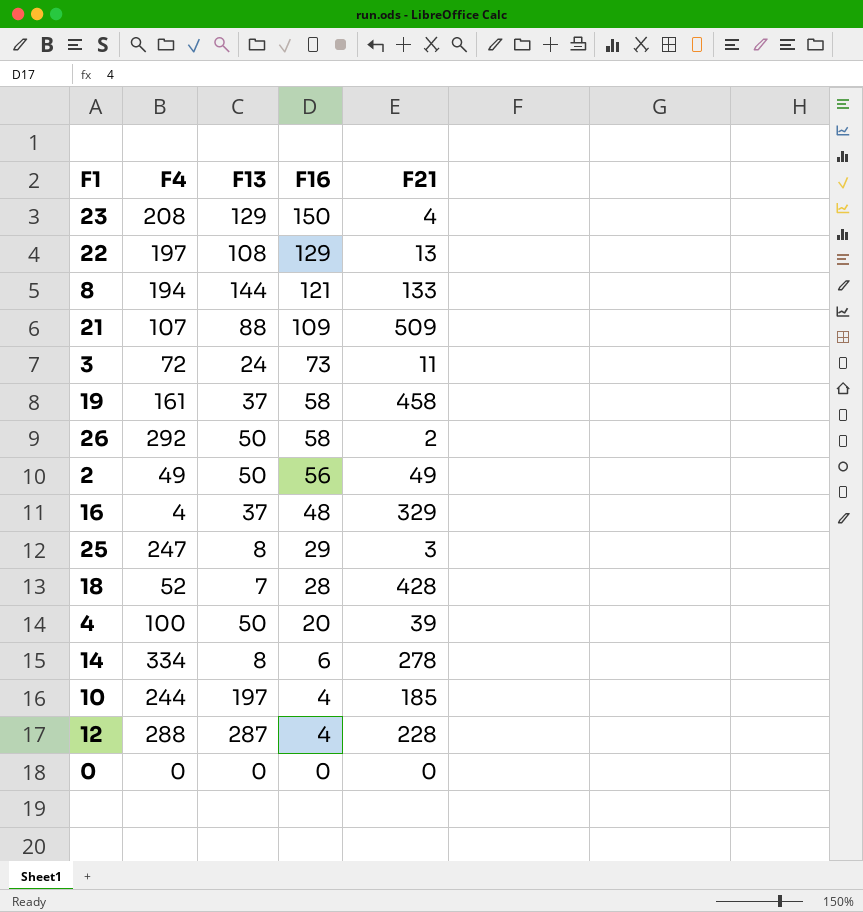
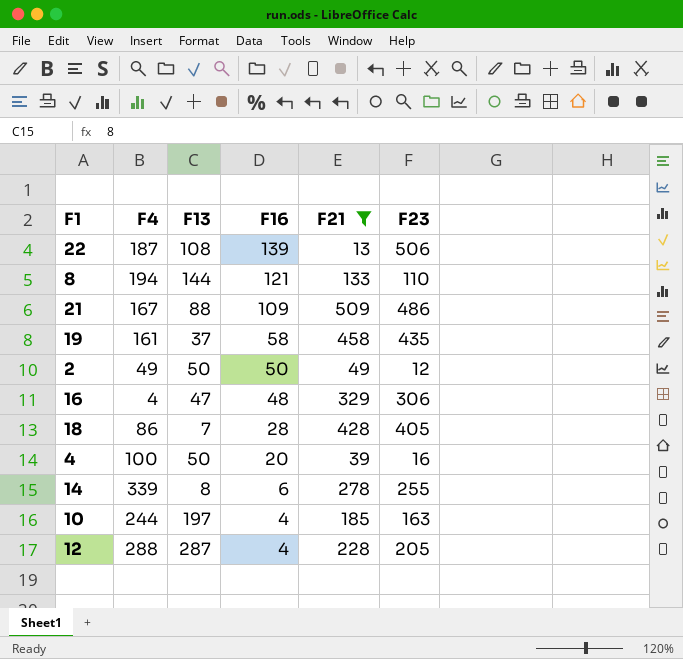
filter: none -> F21 >= 13
column F23 | position: none -> 6
22 | F4: 197 -> 187
22 | F16: 129 -> 139
21 | F4: 107 -> 167
2 | F16: 56 -> 50
16 | F13: 37 -> 47
18 | F4: 52 -> 86
14 | F4: 334 -> 339

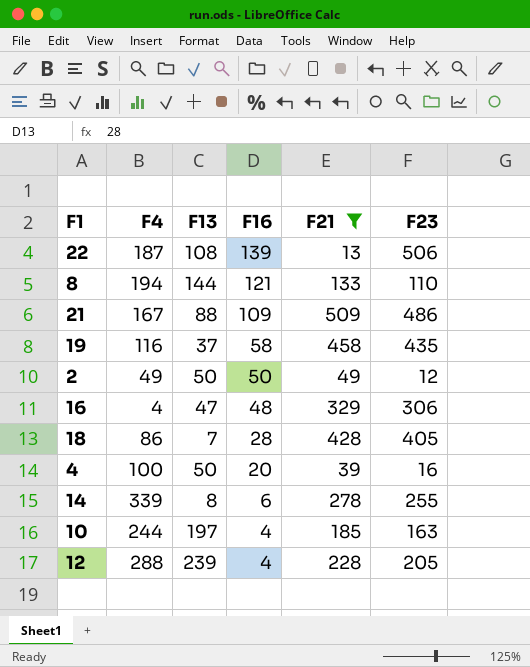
19 | F4: 161 -> 116
12 | F13: 287 -> 239

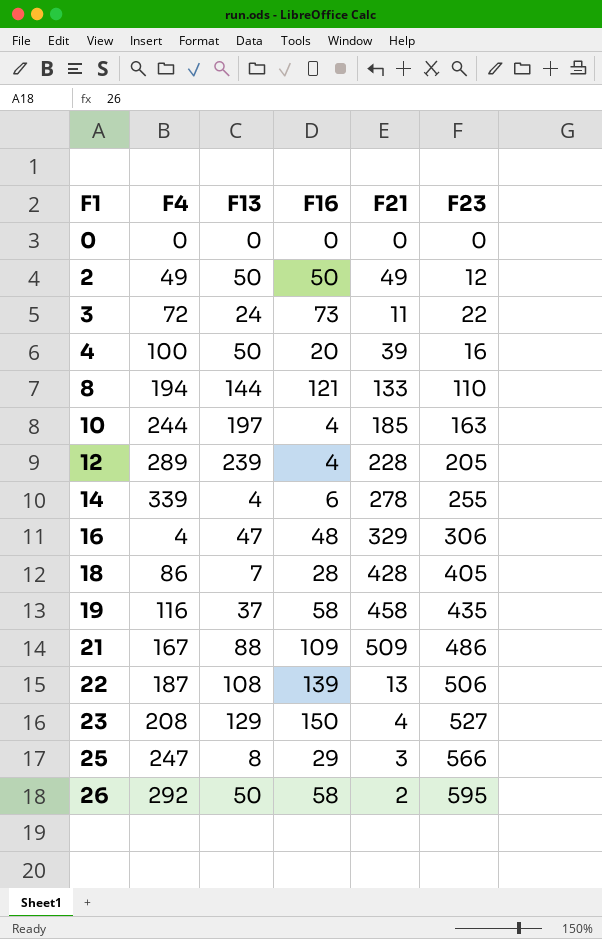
filter: F21 >= 13 -> none
row order: F16 descending -> F1 ascending
12 | F4: 288 -> 289
14 | F13: 8 -> 4

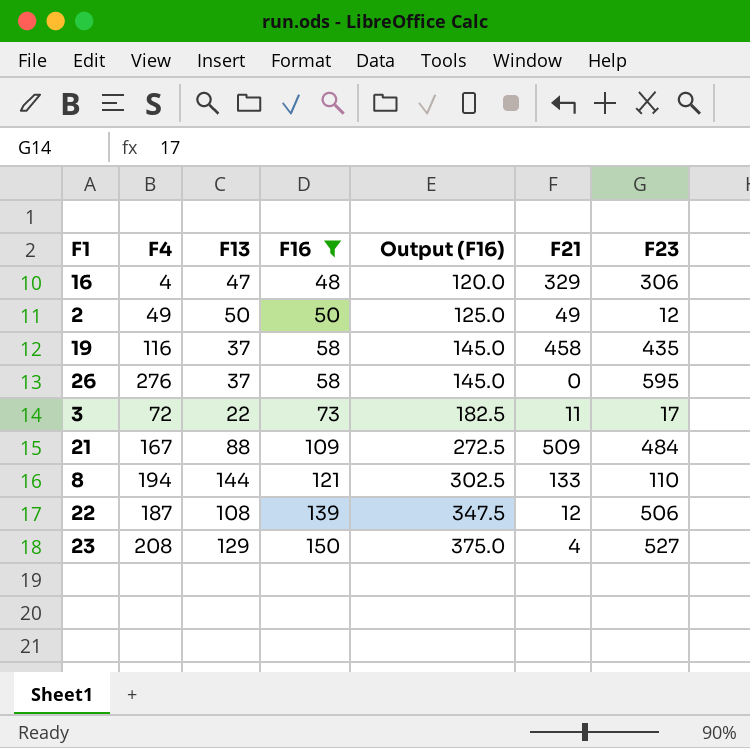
filter: none -> F16 >= 48
row order: F1 ascending -> F16 ascending
column Output (F16) | formula: none -> [F16] * 2.5
26 | F4: 292 -> 276
26 | F13: 50 -> 37
26 | F21: 2 -> 0
3 | F13: 24 -> 22
3 | F23: 22 -> 17
21 | F23: 486 -> 484
22 | F21: 13 -> 12

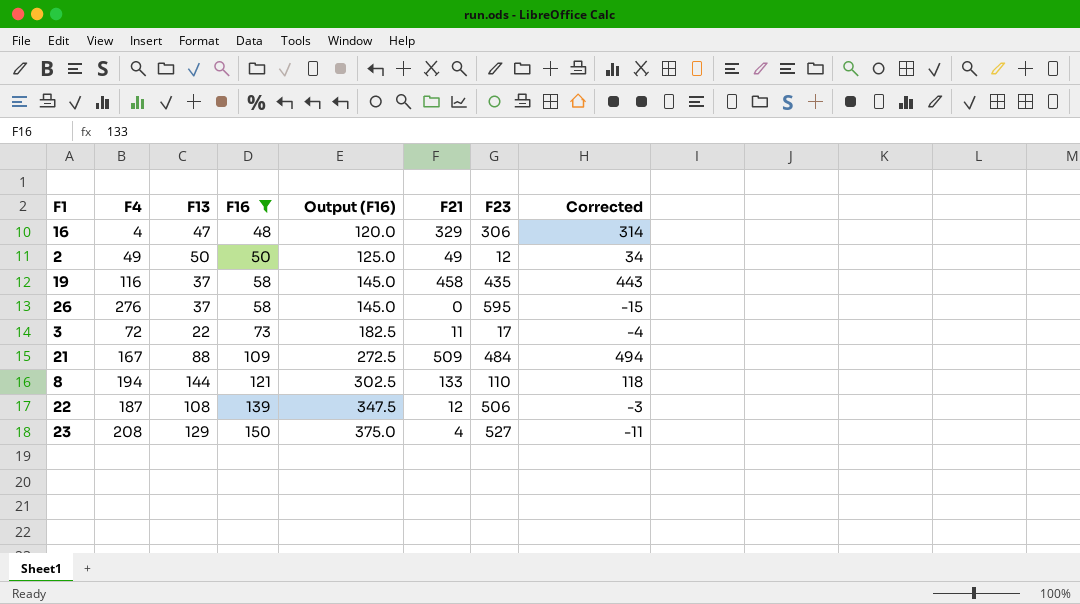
column Corrected | formula: none -> [F21] - 15

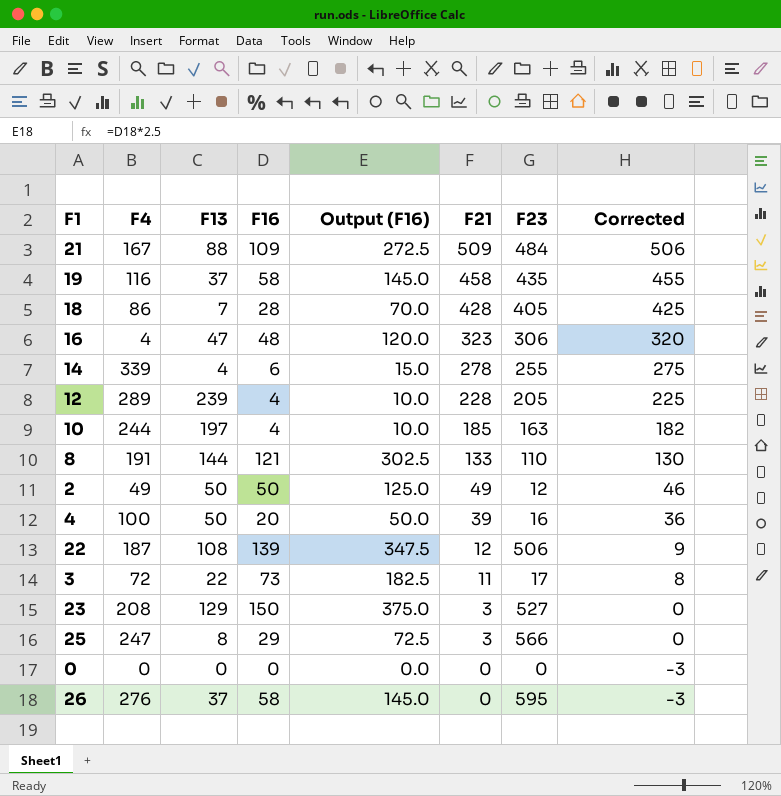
filter: F16 >= 48 -> none
row order: F16 ascending -> F21 descending
column Corrected | formula: [F21] - 15 -> [F21] - 3
16 | F21: 329 -> 323
8 | F4: 194 -> 191
23 | F21: 4 -> 3

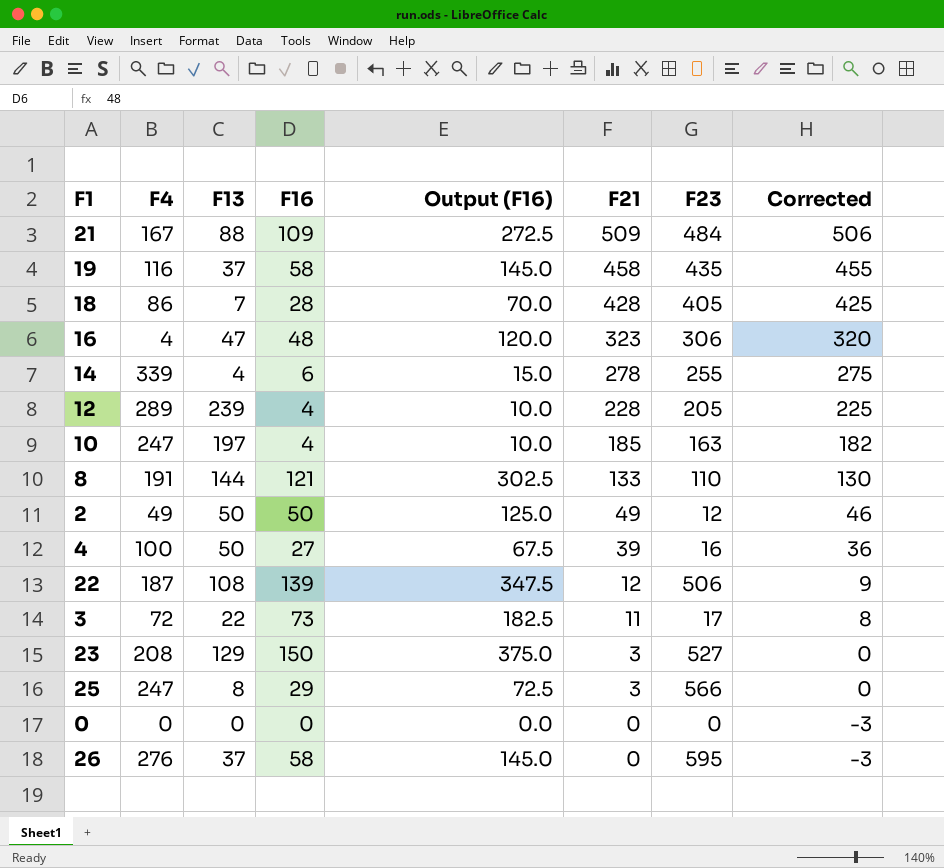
10 | F4: 244 -> 247
4 | F16: 20 -> 27
4 | Output (F16): 50.0 -> 67.5

